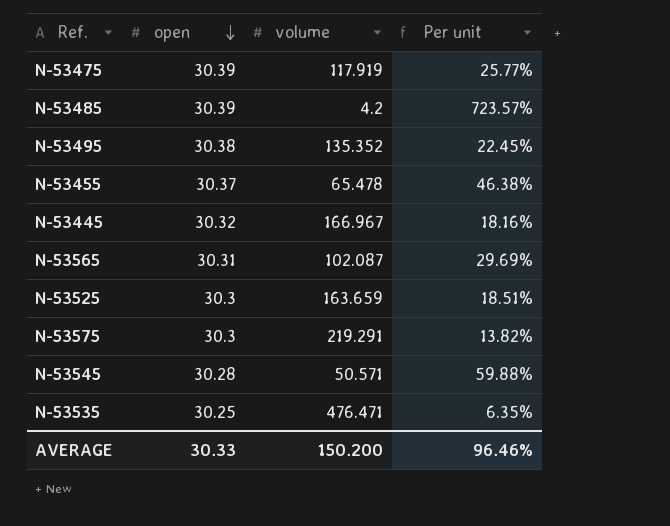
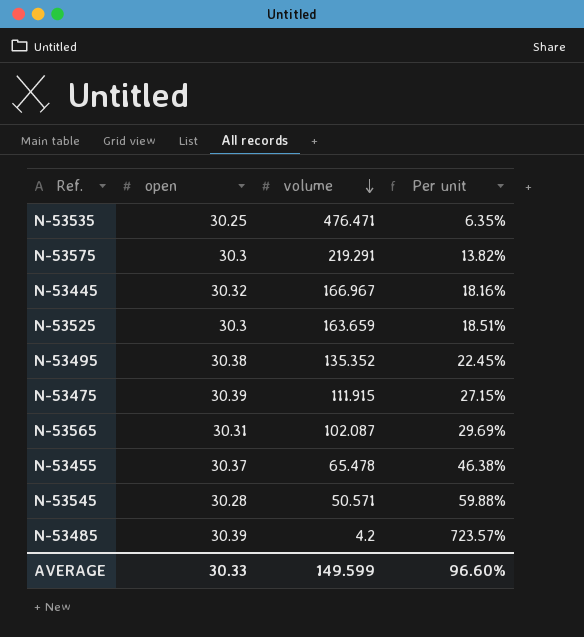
row order: open descending -> volume descending
N-53475 | volume: 117.919 -> 111.915
N-53475 | Per unit: 25.77% -> 27.15%
AVERAGE | volume: 150.200 -> 149.599
AVERAGE | Per unit: 96.46% -> 96.60%

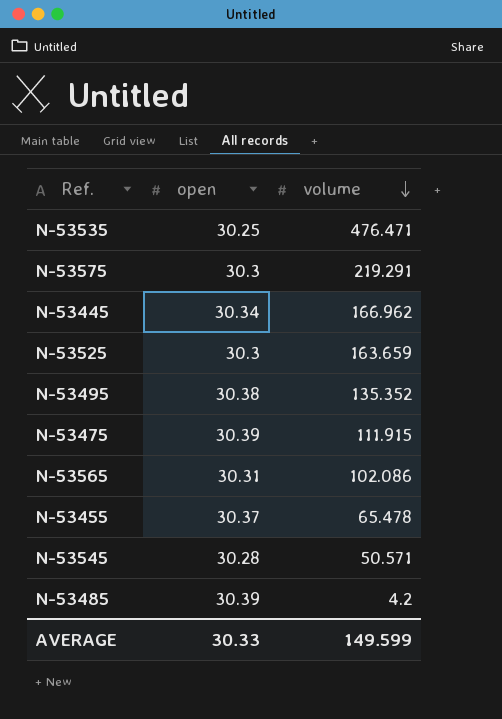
column Per unit | formula: [open] / [volume] -> none
N-53445 | open: 30.32 -> 30.34
N-53445 | volume: 166.967 -> 166.962
N-53565 | volume: 102.087 -> 102.086

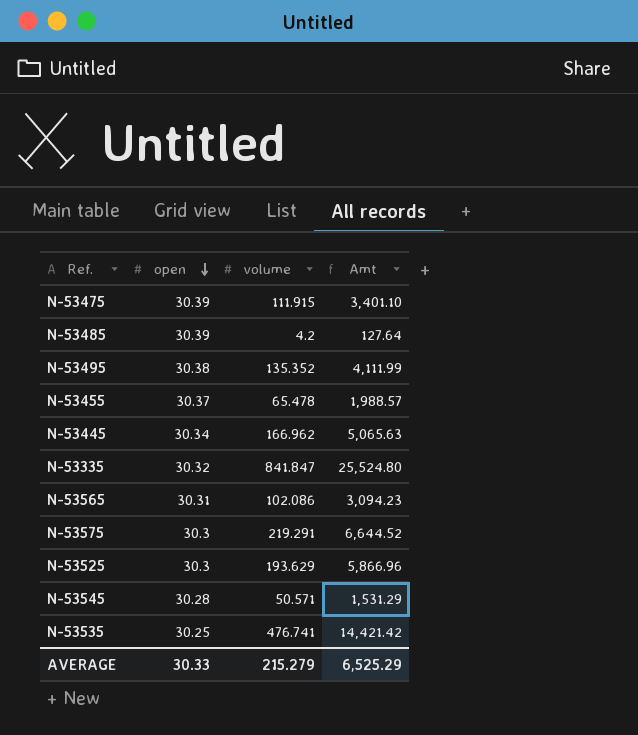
row order: volume descending -> open descending
column Amt | formula: none -> [open] * [volume]
row N-53335: none -> 30.32 | 841.847 | 25,524.80
N-53525 | volume: 163.659 -> 193.629
N-53535 | volume: 476.471 -> 476.741
AVERAGE | volume: 149.599 -> 215.279

